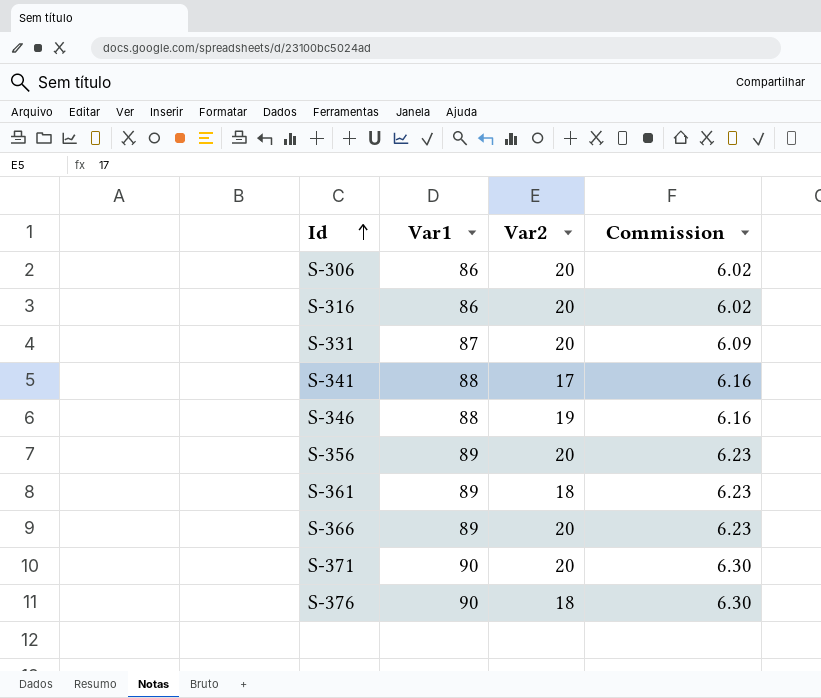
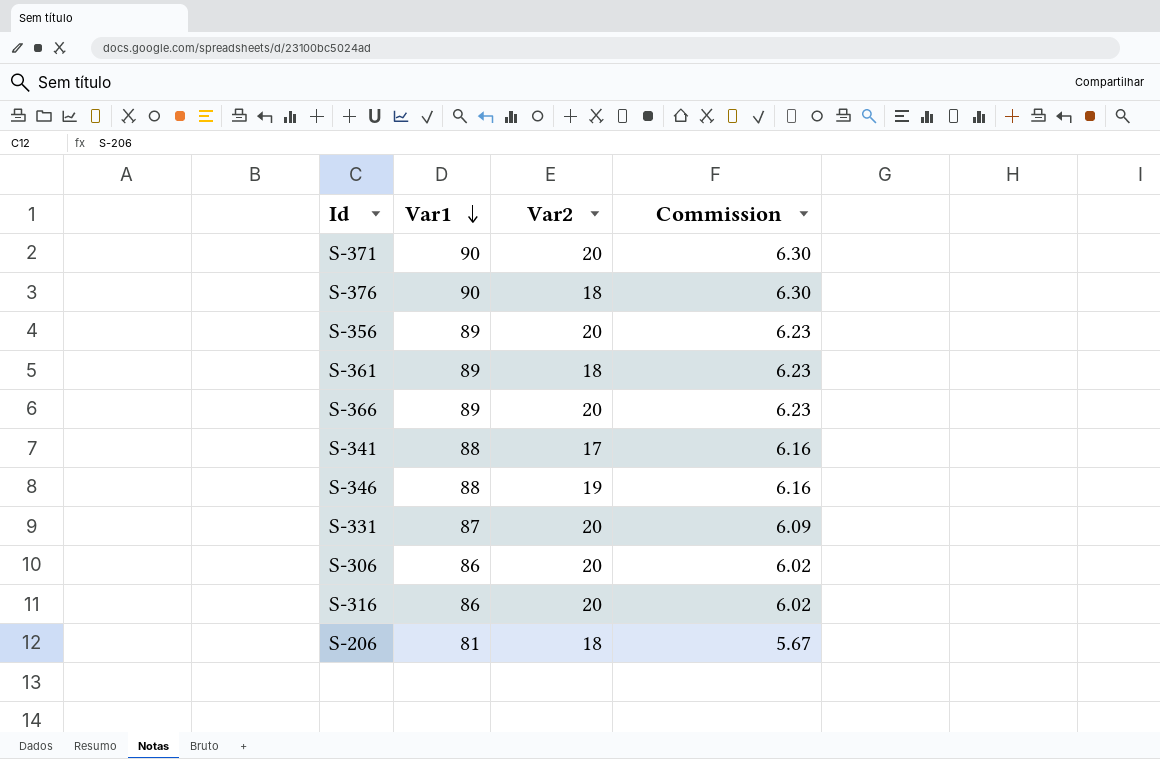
row order: Id ascending -> Var1 descending
row S-206: none -> 81 | 18 | 5.67

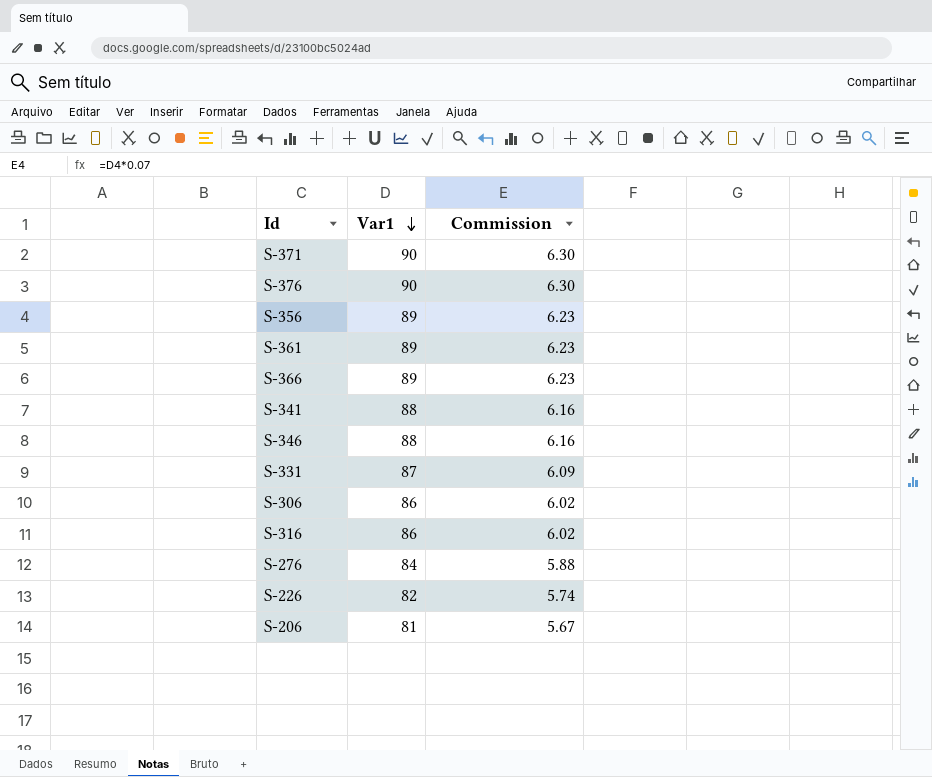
column Var2 | position: 3 -> none
row S-276: none -> 84 | 5.88
row S-226: none -> 82 | 5.74

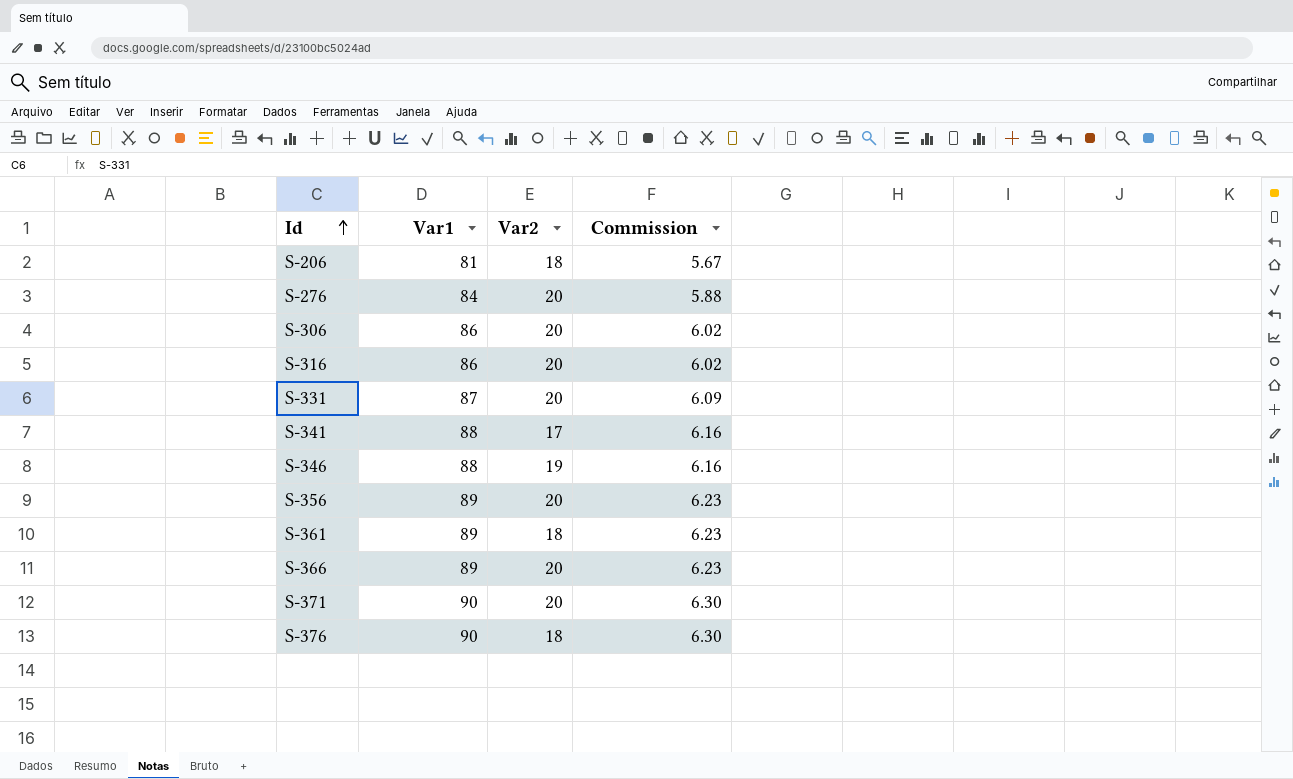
row order: Var1 descending -> Id ascending
column Var2 | position: none -> 3
row S-226: 82 | 5.74 -> none

